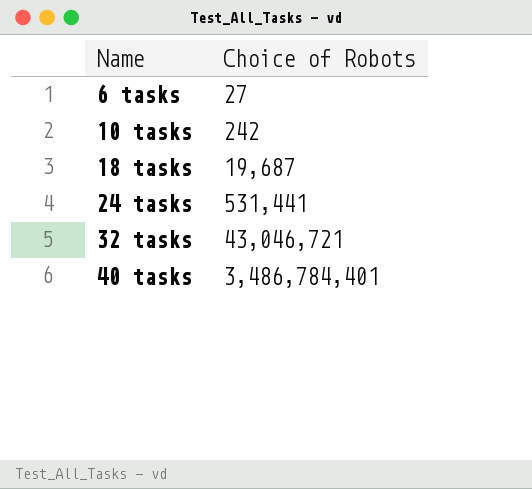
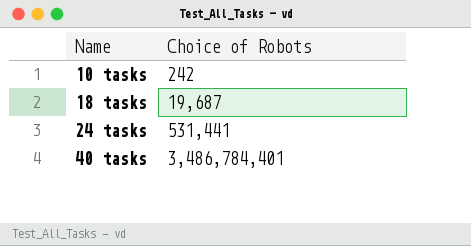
row 6 tasks: 27 -> none
row 32 tasks: 43,046,721 -> none

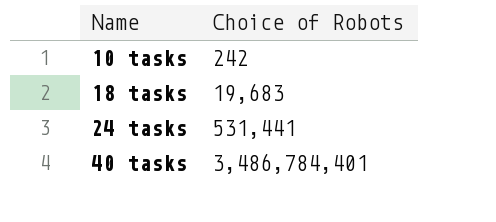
18 tasks | Choice of Robots: 19,687 -> 19,683

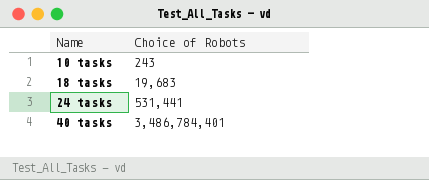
10 tasks | Choice of Robots: 242 -> 243

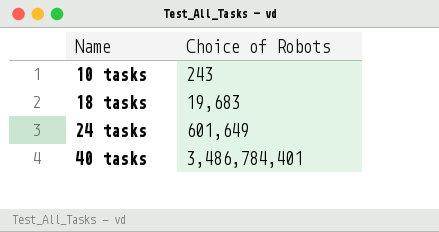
24 tasks | Choice of Robots: 531,441 -> 601,649

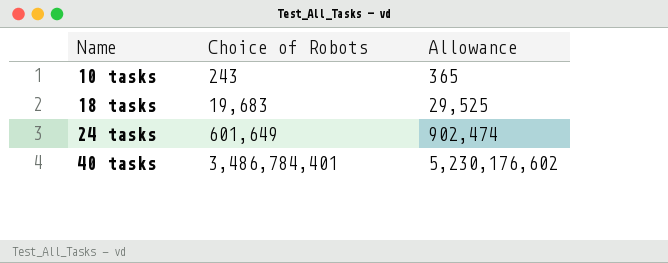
column Allowance | formula: none -> [Choice of Robots] * 1.5

